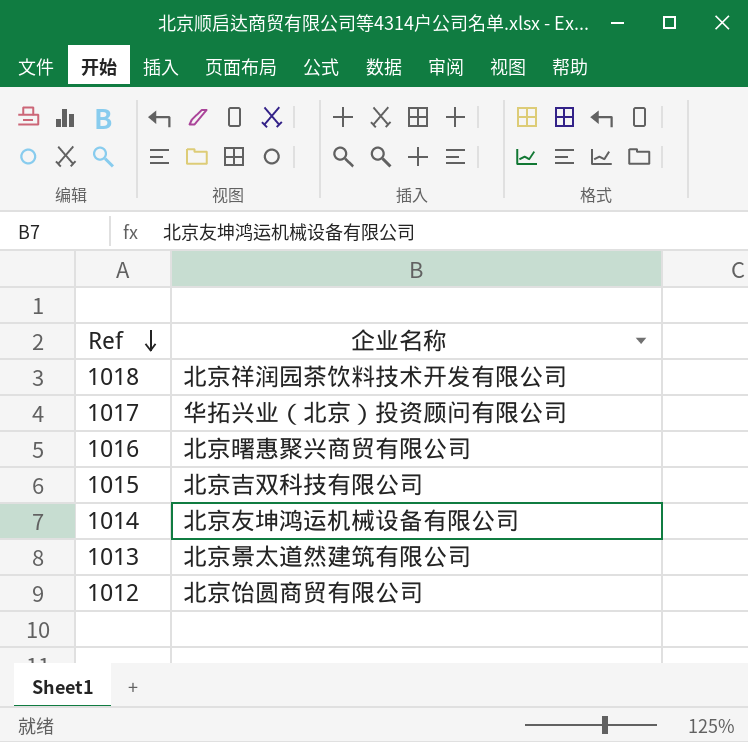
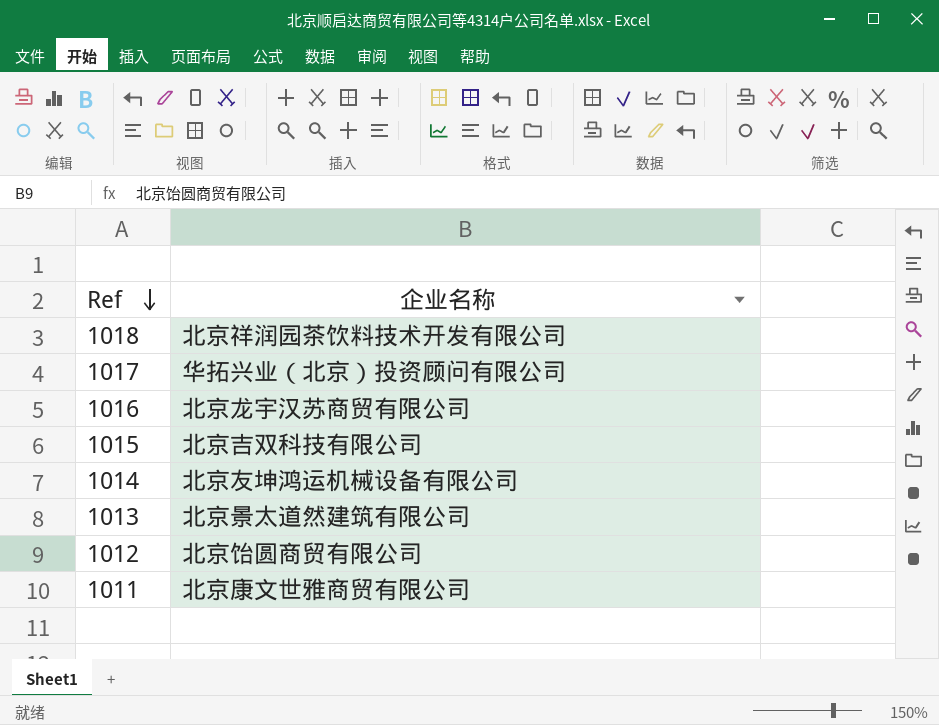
1016 | 企业名称: 北京曙惠聚兴商贸有限公司 -> 北京龙宇汉苏商贸有限公司
row 1011: none -> 北京康文世雅商贸有限公司

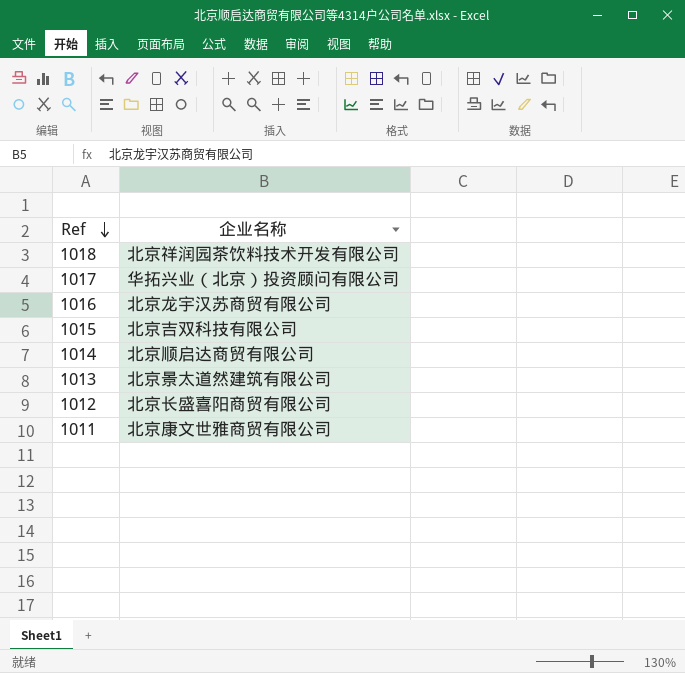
1014 | 企业名称: 北京友坤鸿运机械设备有限公司 -> 北京顺启达商贸有限公司
1012 | 企业名称: 北京饴圆商贸有限公司 -> 北京长盛喜阳商贸有限公司

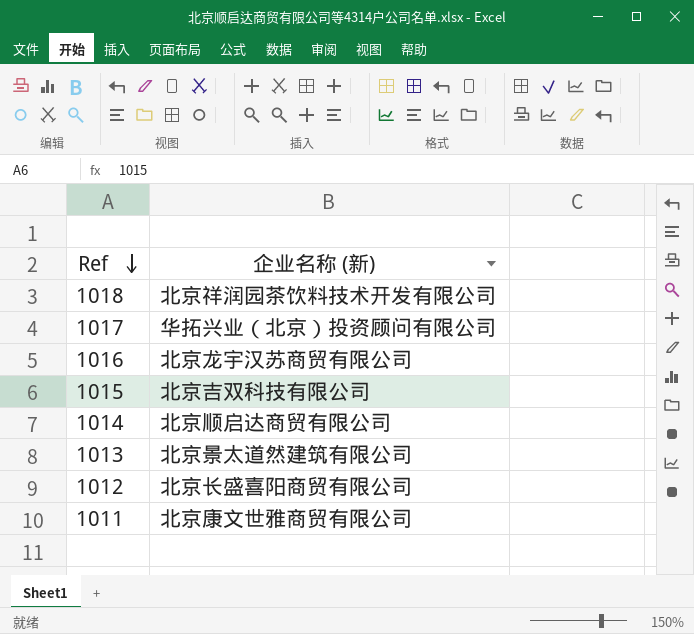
column name: 企业名称 -> 企业名称 (新)

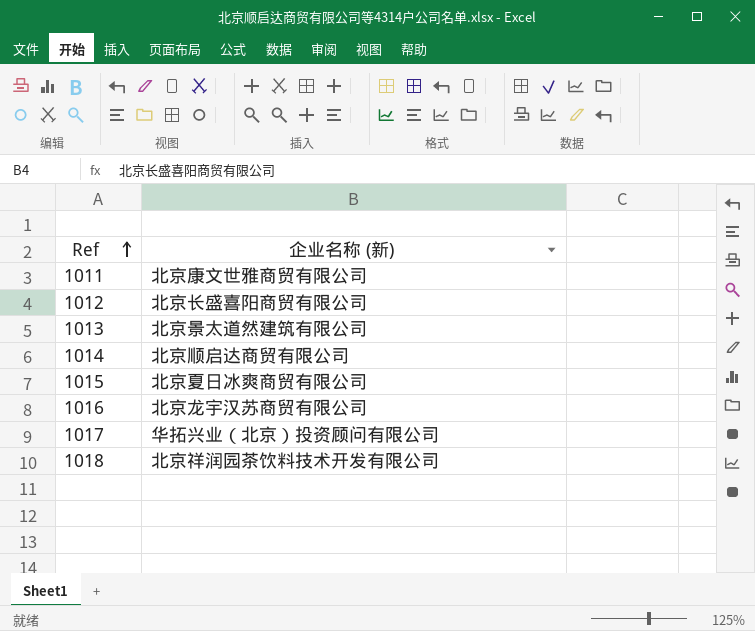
row order: Ref descending -> Ref ascending
1015 | 企业名称 (新): 北京吉双科技有限公司 -> 北京夏日冰爽商贸有限公司

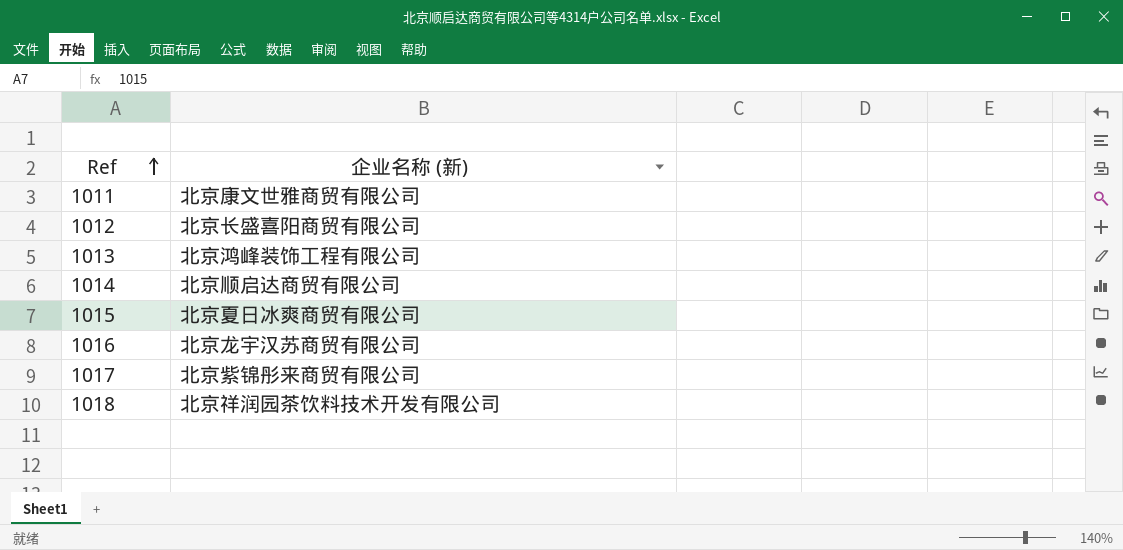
1013 | 企业名称 (新): 北京景太道然建筑有限公司 -> 北京鸿峰装饰工程有限公司
1017 | 企业名称 (新): 华拓兴业（北京）投资顾问有限公司 -> 北京紫锦彤来商贸有限公司

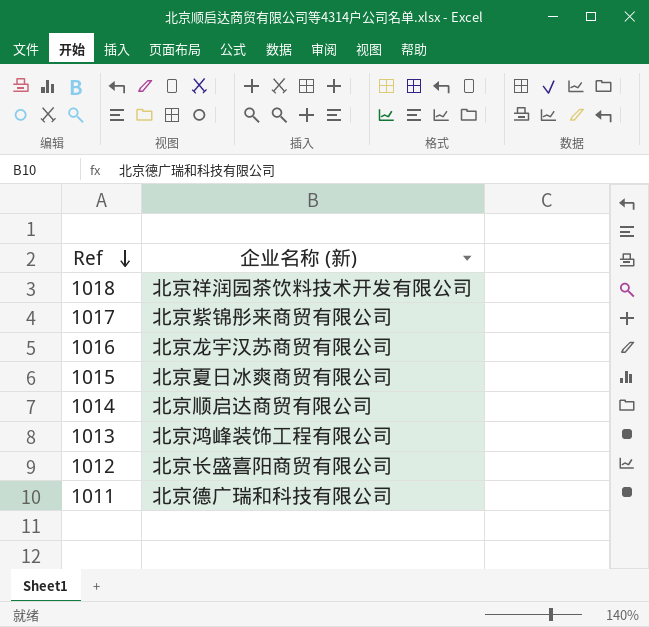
row order: Ref ascending -> Ref descending
1011 | 企业名称 (新): 北京康文世雅商贸有限公司 -> 北京德广瑞和科技有限公司

